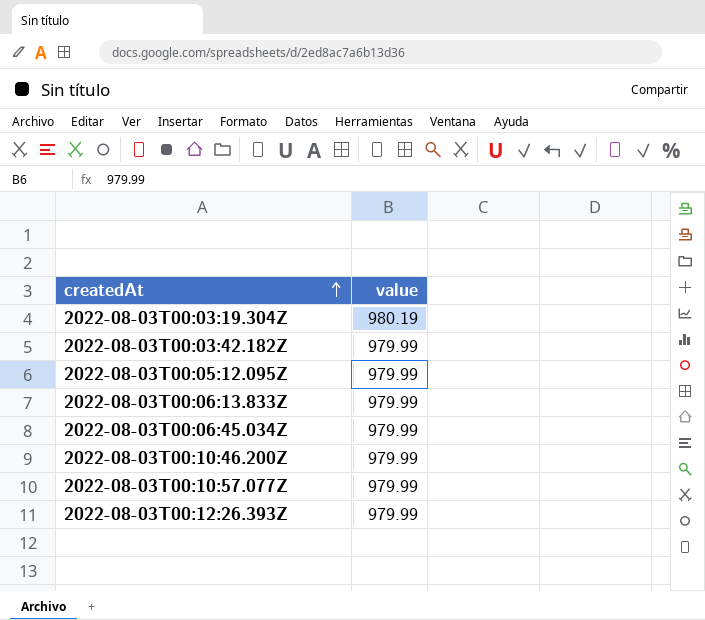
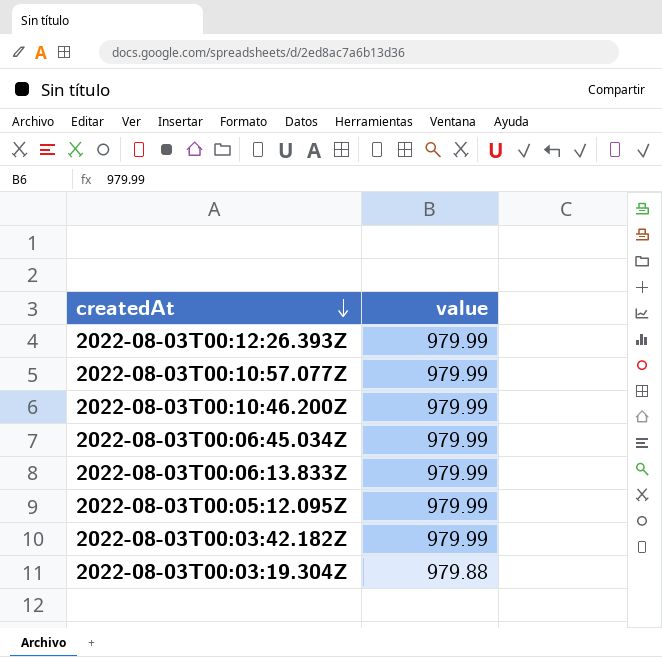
row order: createdAt ascending -> createdAt descending
2022-08-03T00:03:19.304Z | value: 980.19 -> 979.88

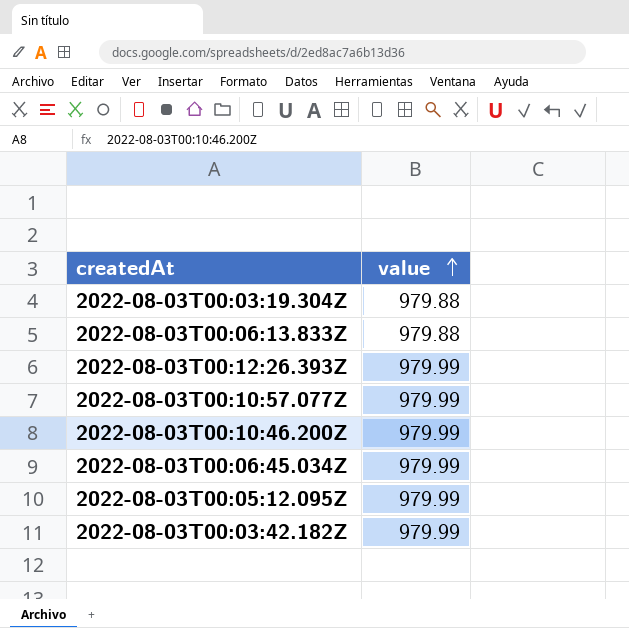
row order: createdAt descending -> value ascending
2022-08-03T00:06:13.833Z | value: 979.99 -> 979.88

